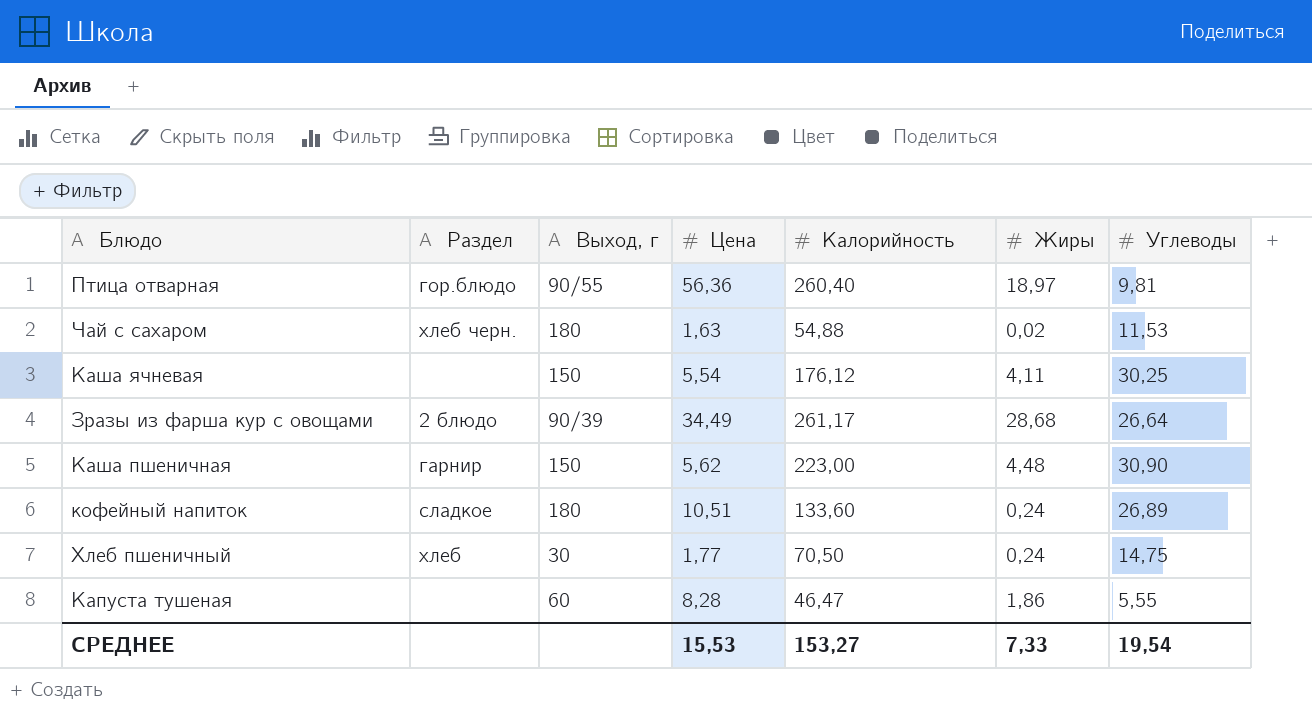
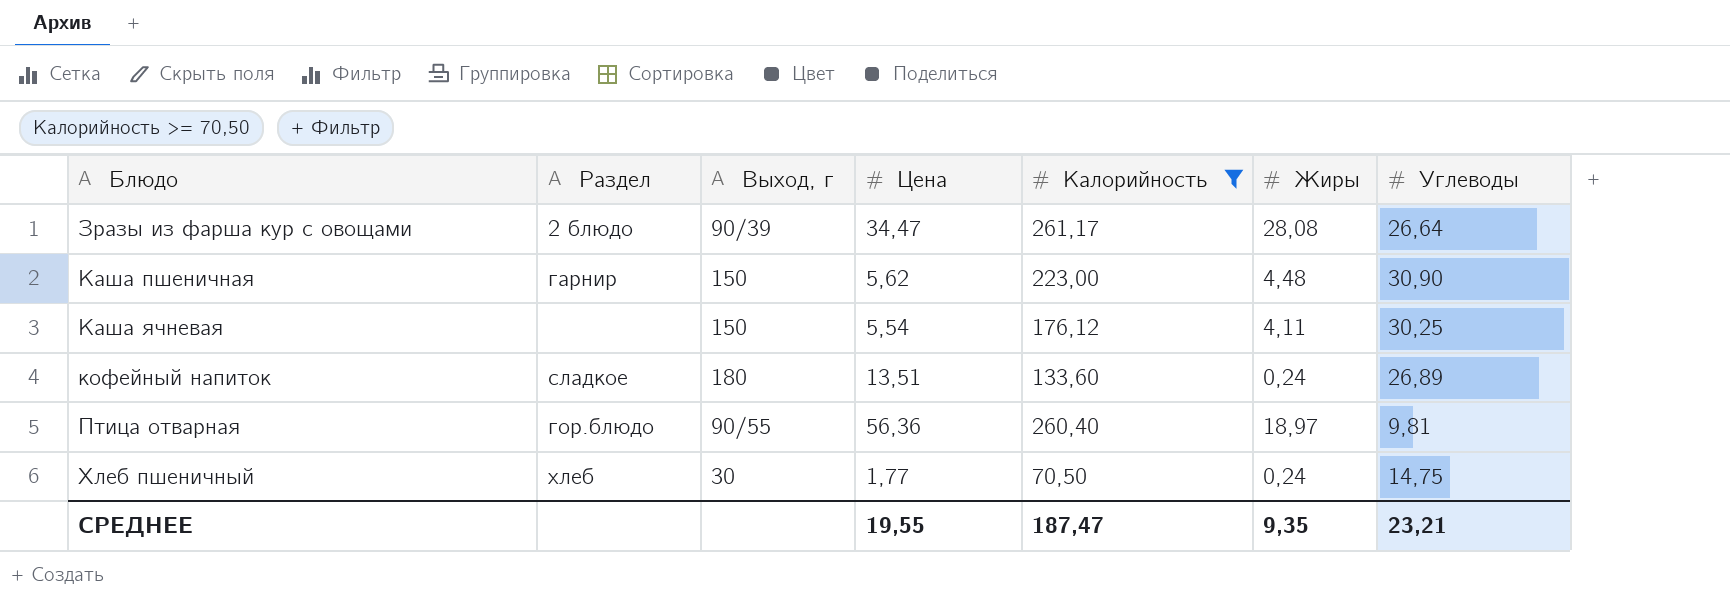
filter: none -> Калорийность >= 70,50
row order: none -> Блюдо ascending
Зразы из фарша кур с овощами | Цена: 34,49 -> 34,47
Зразы из фарша кур с овощами | Жиры: 28,68 -> 28,08
кофейный напиток | Цена: 10,51 -> 13,51
СРЕДНЕЕ | Цена: 15,53 -> 19,55
СРЕДНЕЕ | Калорийность: 153,27 -> 187,47
СРЕДНЕЕ | Жиры: 7,33 -> 9,35
СРЕДНЕЕ | Углеводы: 19,54 -> 23,21

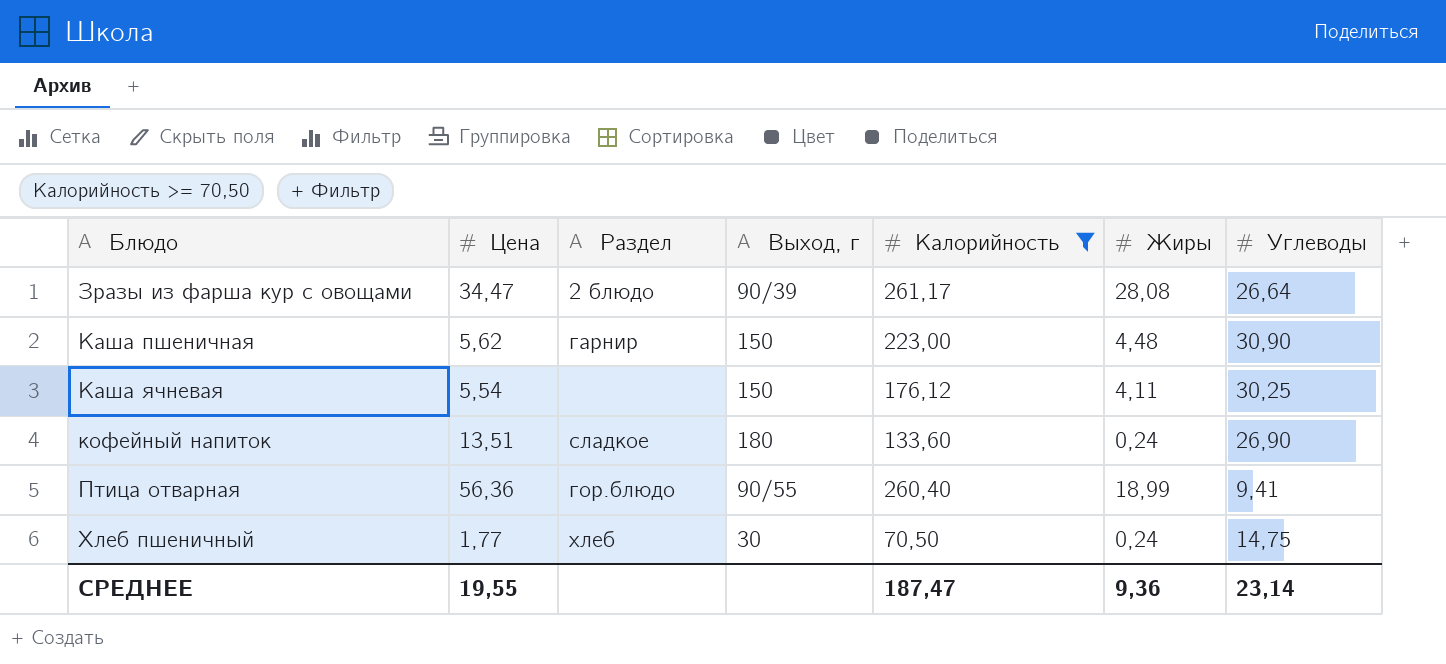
column Цена | position: 4 -> 2
кофейный напиток | Углеводы: 26,89 -> 26,90
Птица отварная | Жиры: 18,97 -> 18,99
Птица отварная | Углеводы: 9,81 -> 9,41
СРЕДНЕЕ | Жиры: 9,35 -> 9,36
СРЕДНЕЕ | Углеводы: 23,21 -> 23,14

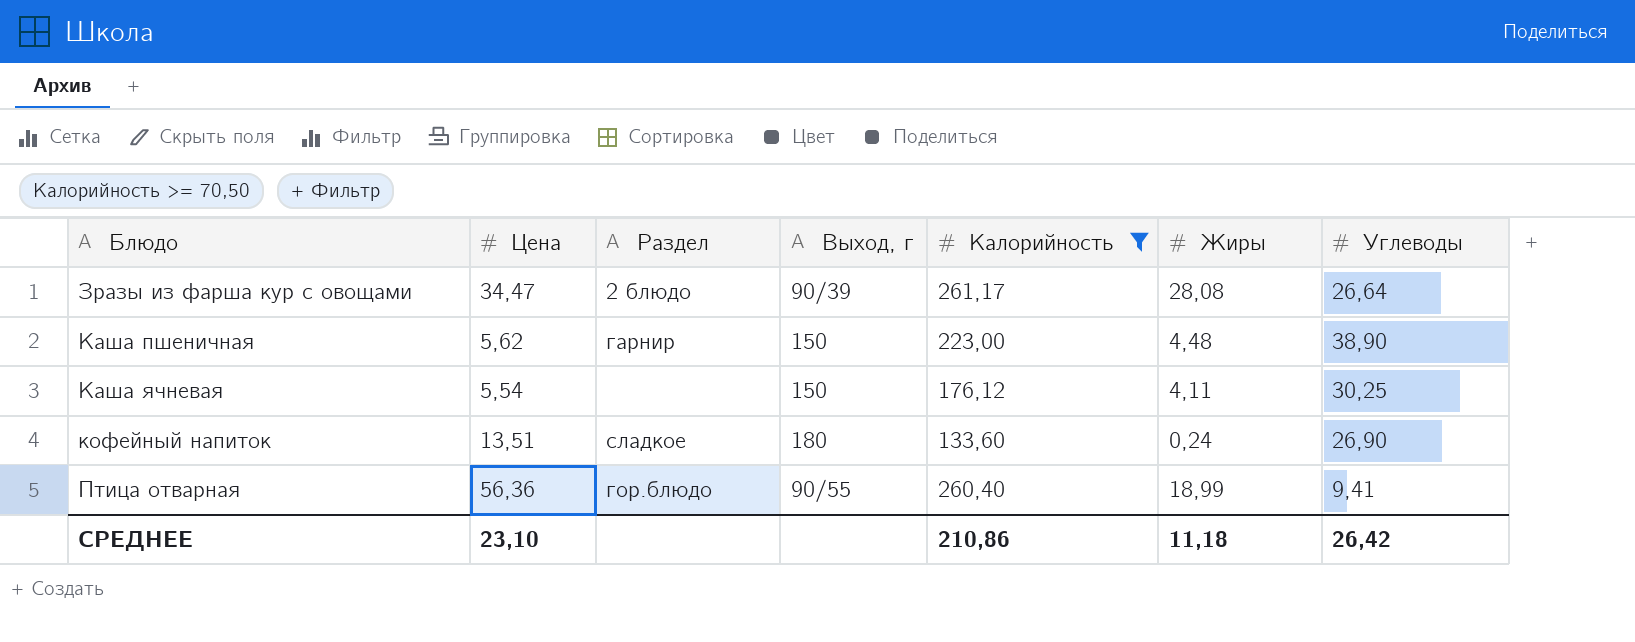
row Хлеб пшеничный: 1,77 | хлеб | 30 | 70,50 | 0,24 | 14,75 -> none
Каша пшеничная | Углеводы: 30,90 -> 38,90
СРЕДНЕЕ | Цена: 19,55 -> 23,10
СРЕДНЕЕ | Калорийность: 187,47 -> 210,86
СРЕДНЕЕ | Жиры: 9,36 -> 11,18
СРЕДНЕЕ | Углеводы: 23,14 -> 26,42

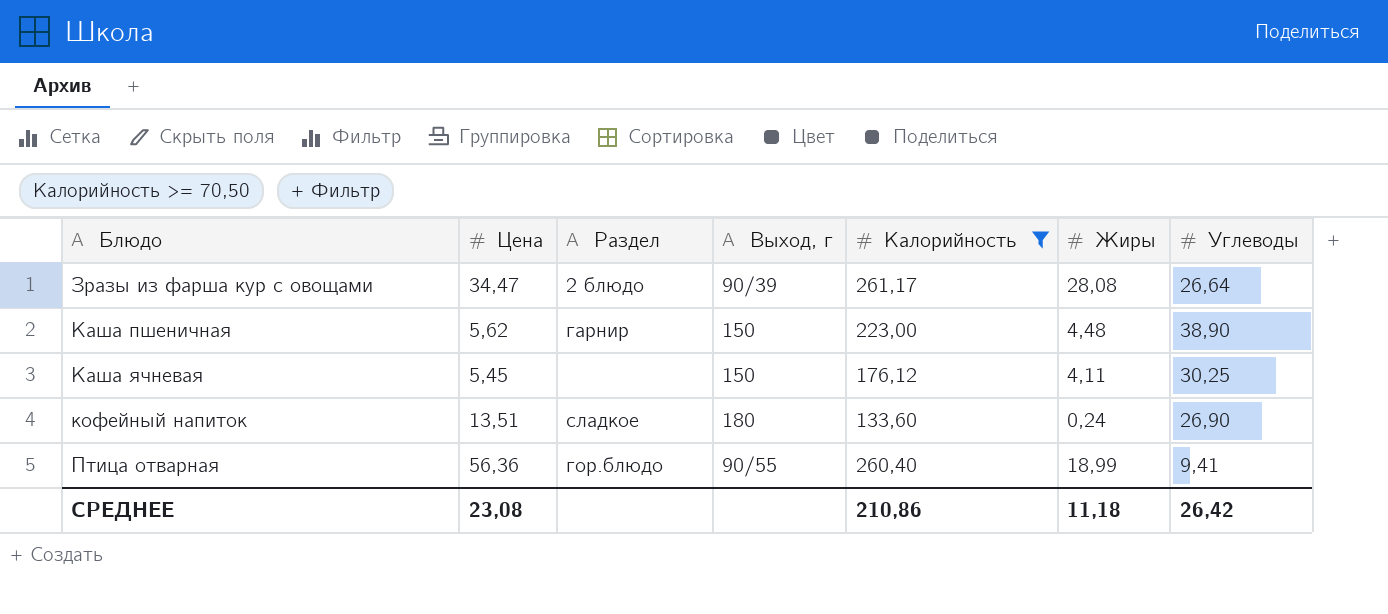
Каша ячневая | Цена: 5,54 -> 5,45
СРЕДНЕЕ | Цена: 23,10 -> 23,08

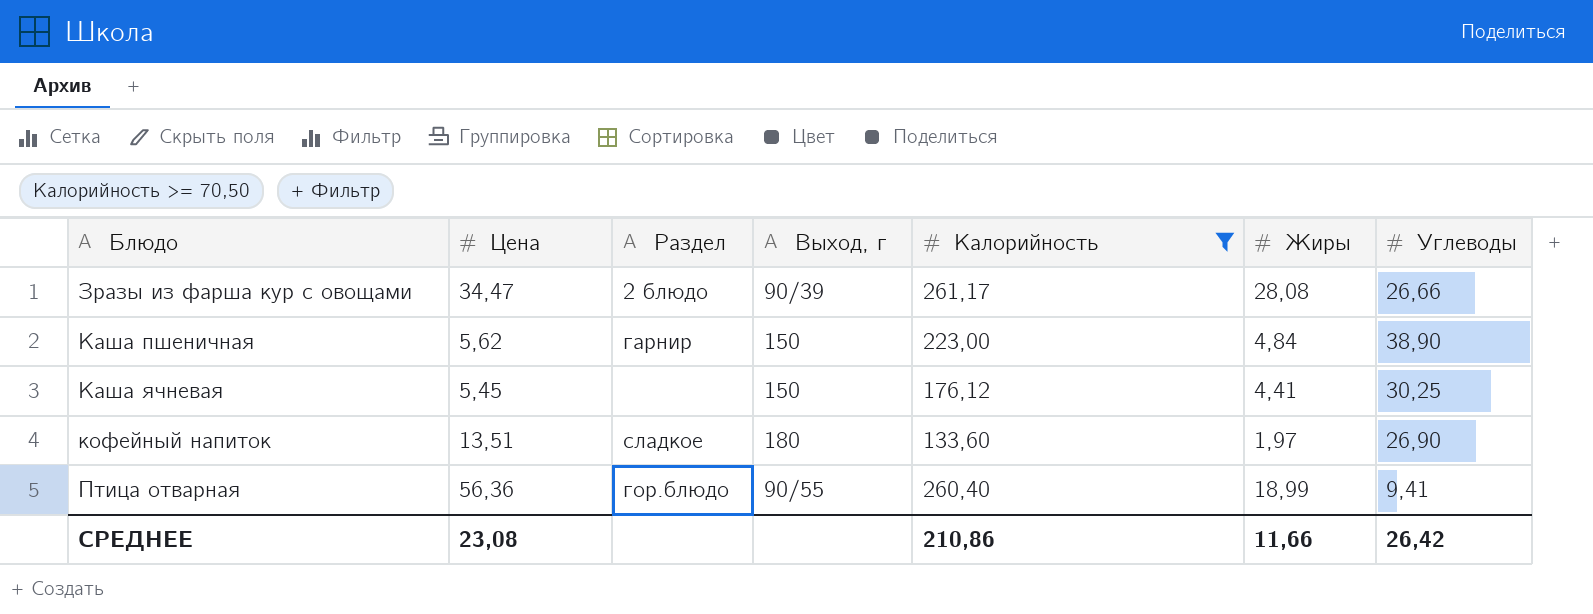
Зразы из фарша кур с овощами | Углеводы: 26,64 -> 26,66
Каша пшеничная | Жиры: 4,48 -> 4,84
Каша ячневая | Жиры: 4,11 -> 4,41
кофейный напиток | Жиры: 0,24 -> 1,97
СРЕДНЕЕ | Жиры: 11,18 -> 11,66

